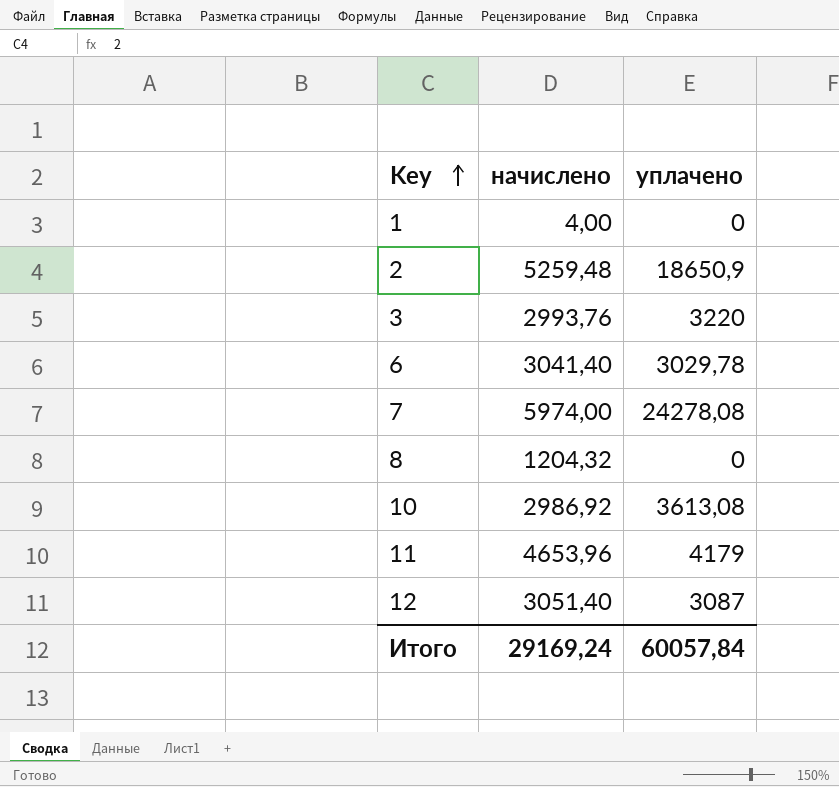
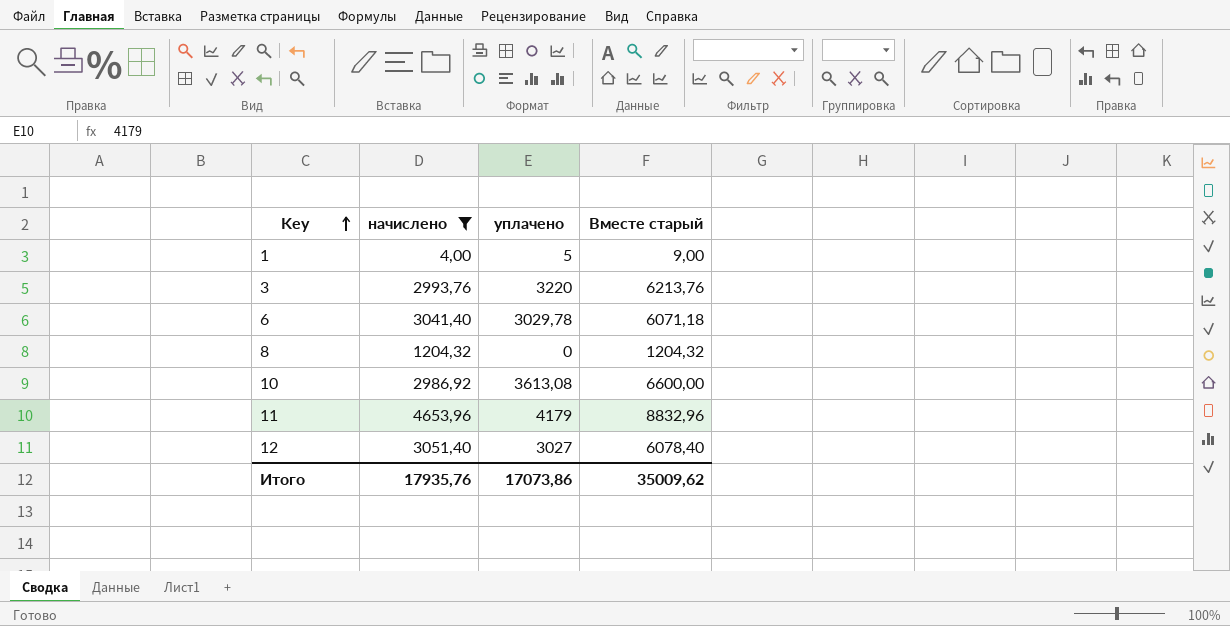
filter: none -> начислено <= 4653,96
column Вместе старый | formula: none -> [начислено] + [уплачено]
1 | уплачено: 0 -> 5
12 | уплачено: 3087 -> 3027
Итого | начислено: 29169,24 -> 17935,76
Итого | уплачено: 60057,84 -> 17073,86

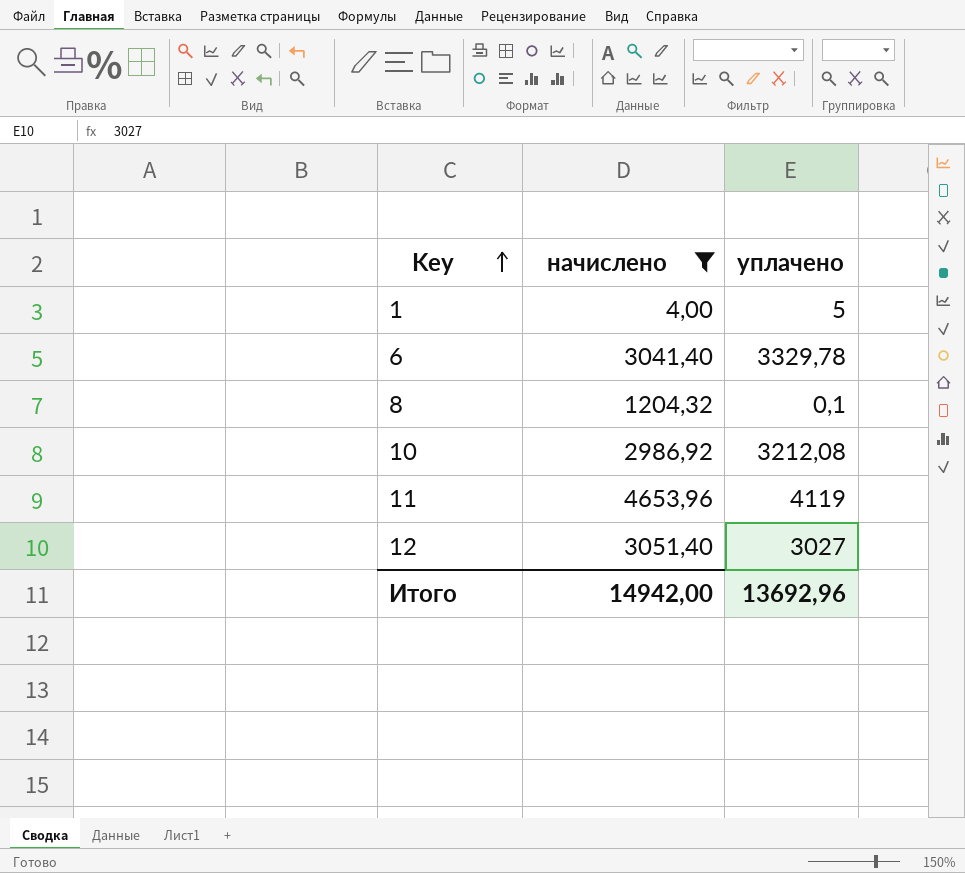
column Вместе старый | formula: [начислено] + [уплачено] -> none
row 3: 2993,76 | 3220 | 6213,76 -> none
6 | уплачено: 3029,78 -> 3329,78
8 | уплачено: 0 -> 0,1
10 | уплачено: 3613,08 -> 3212,08
11 | уплачено: 4179 -> 4119
Итого | начислено: 17935,76 -> 14942,00
Итого | уплачено: 17073,86 -> 13692,96

